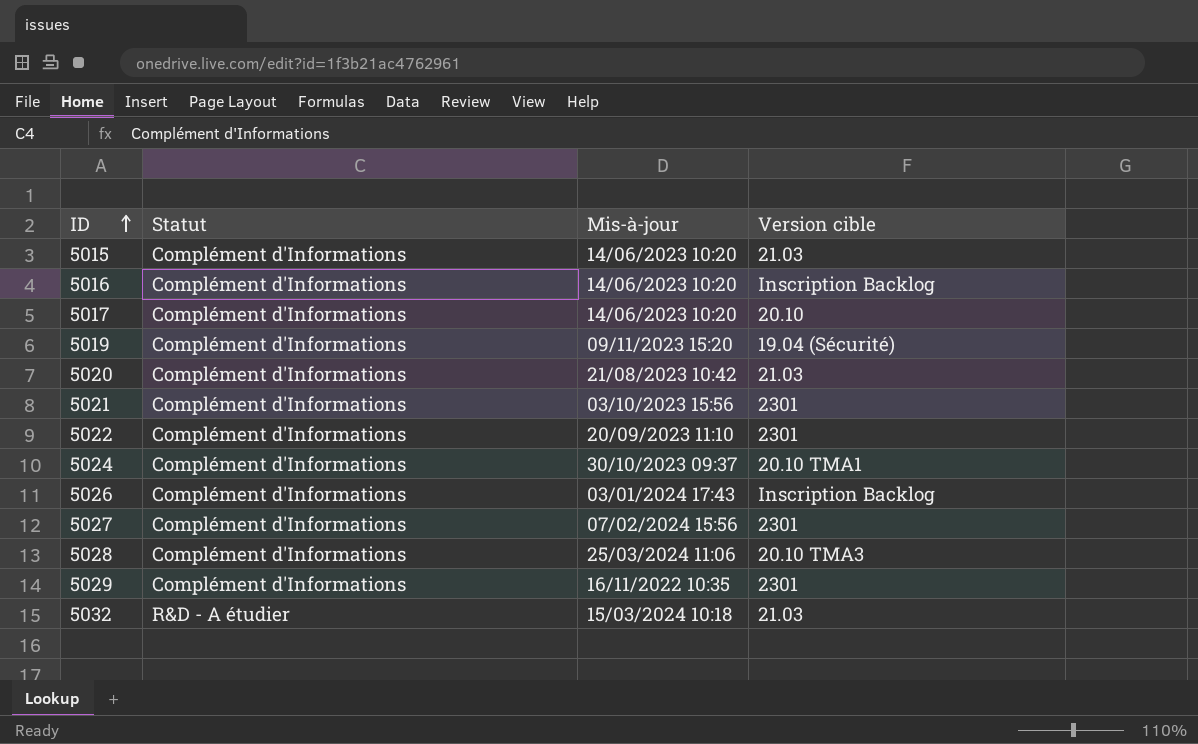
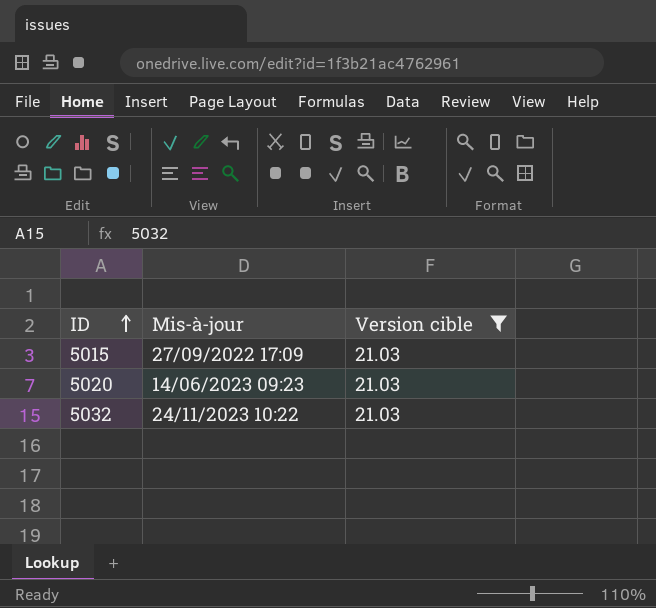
filter: none -> Version cible = 21.03
column Statut | position: 2 -> none
5015 | Mis-à-jour: 14/06/2023 10:20 -> 27/09/2022 17:09
5020 | Mis-à-jour: 21/08/2023 10:42 -> 14/06/2023 09:23
5032 | Mis-à-jour: 15/03/2024 10:18 -> 24/11/2023 10:22

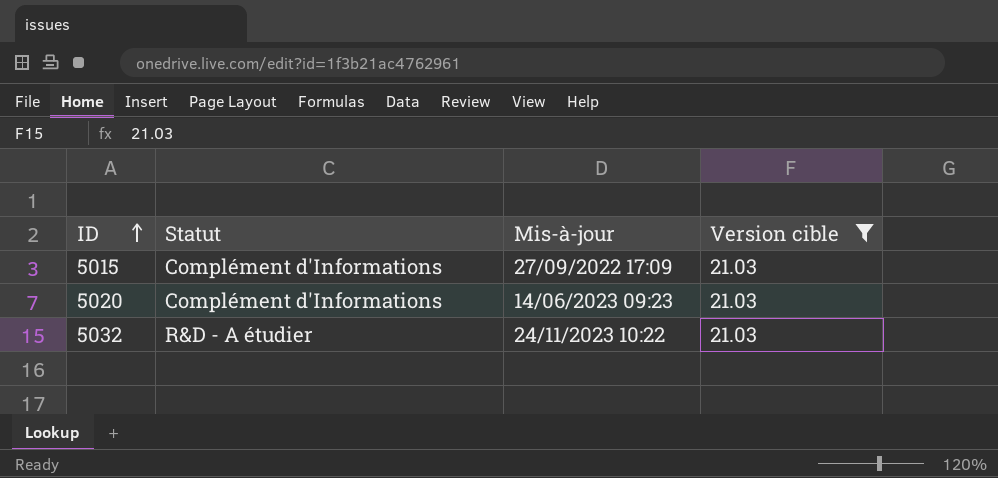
column Statut | position: none -> 2

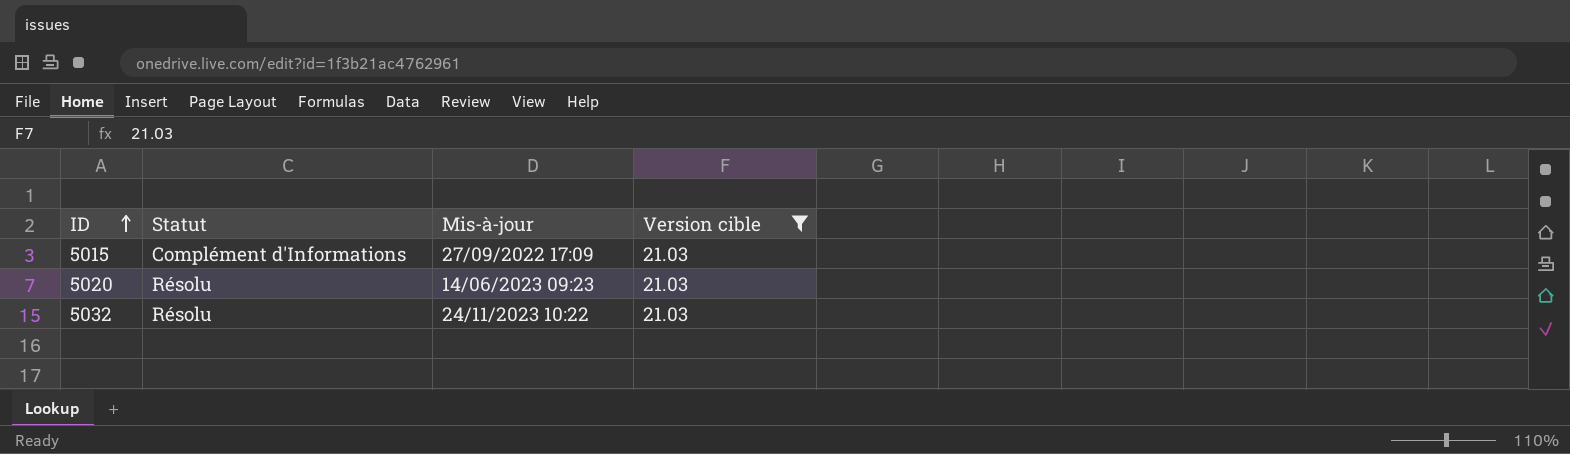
5020 | Statut: Complément d'Informations -> Résolu
5032 | Statut: R&D - A étudier -> Résolu

